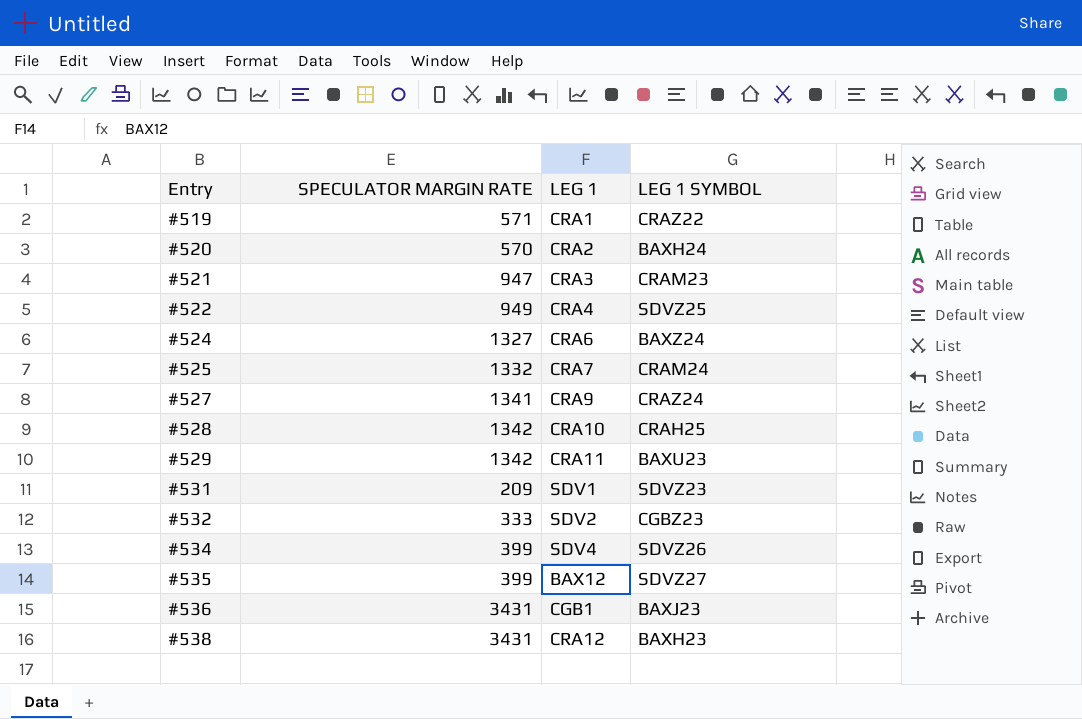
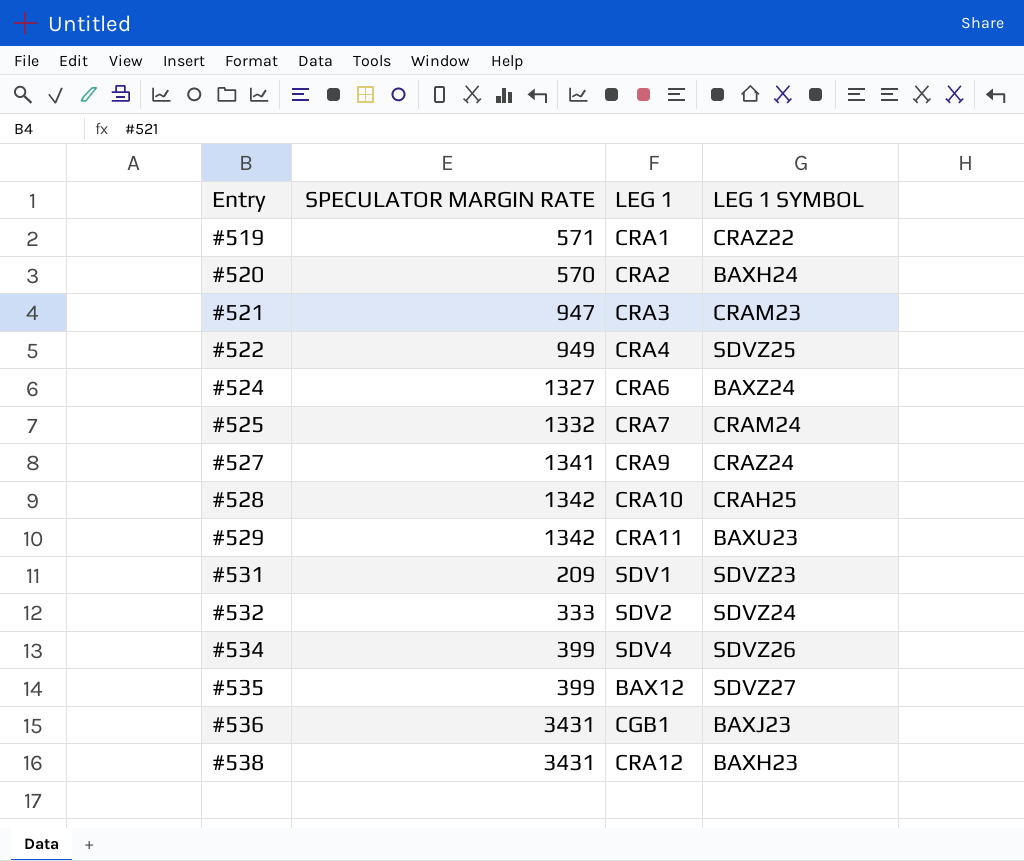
#532 | LEG 1 SYMBOL: CGBZ23 -> SDVZ24

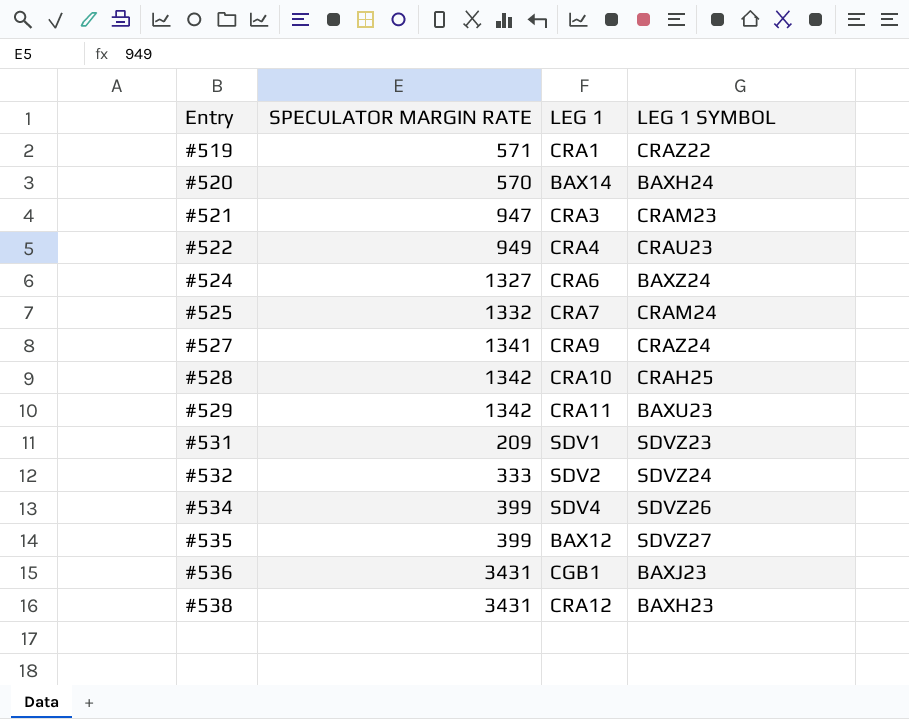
#520 | LEG 1: CRA2 -> BAX14
#522 | LEG 1 SYMBOL: SDVZ25 -> CRAU23

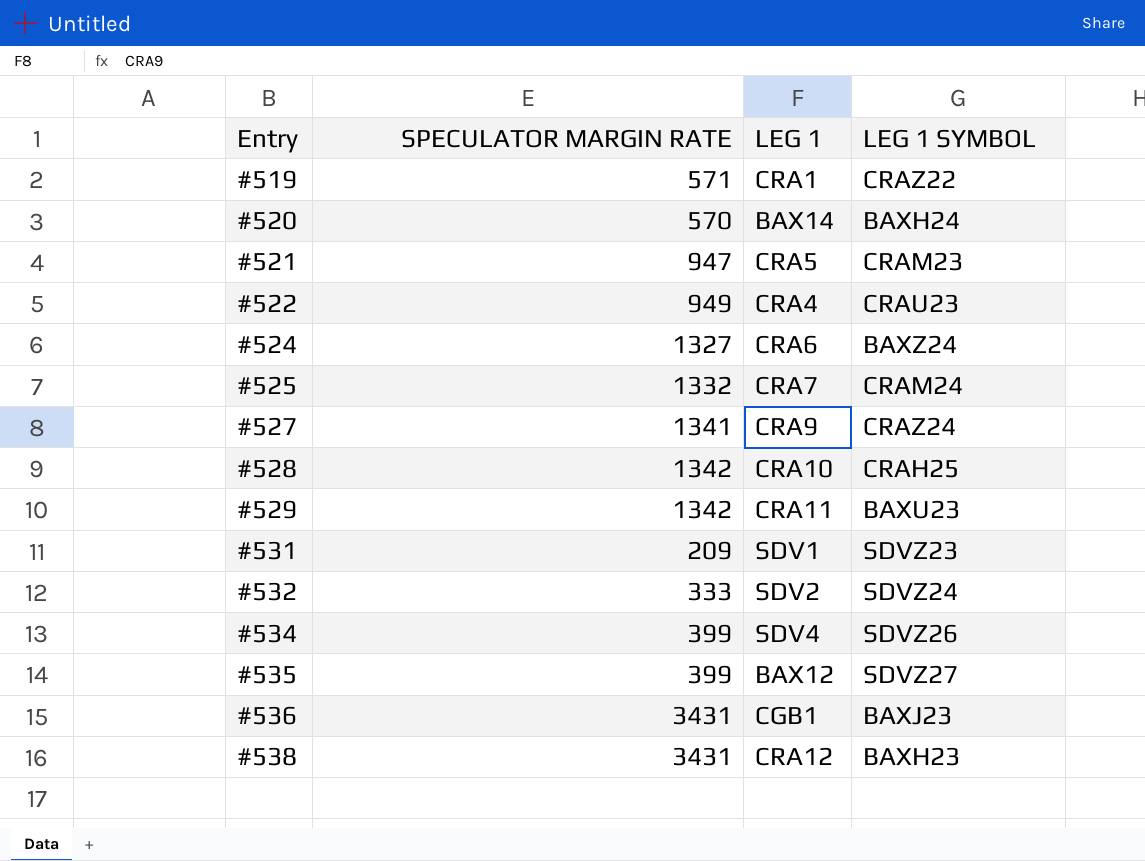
#521 | LEG 1: CRA3 -> CRA5

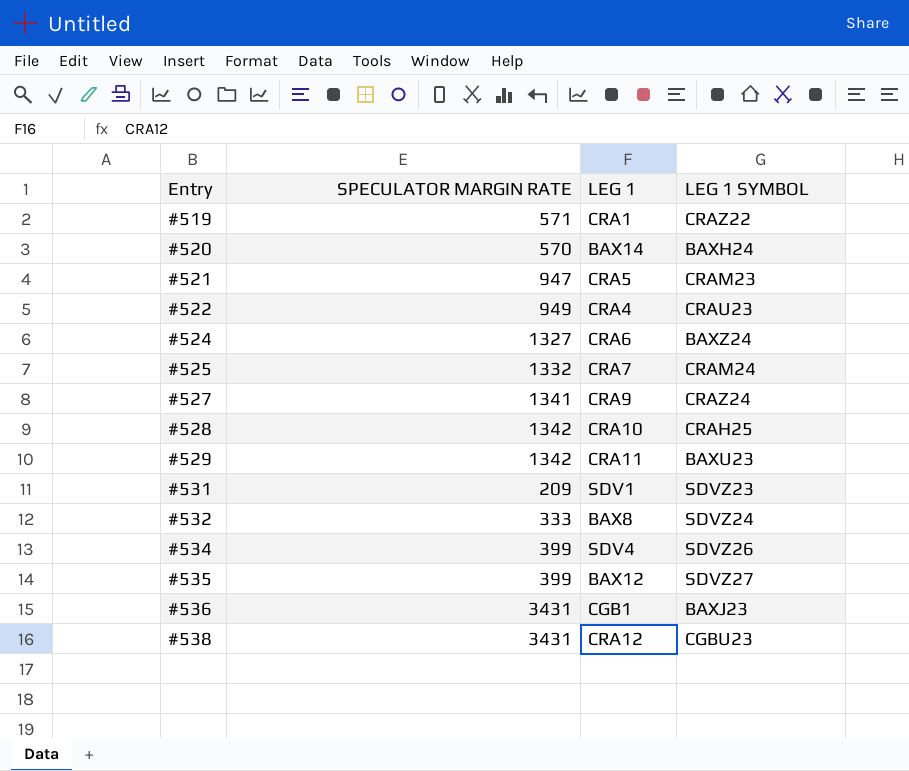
#532 | LEG 1: SDV2 -> BAX8
#538 | LEG 1 SYMBOL: BAXH23 -> CGBU23

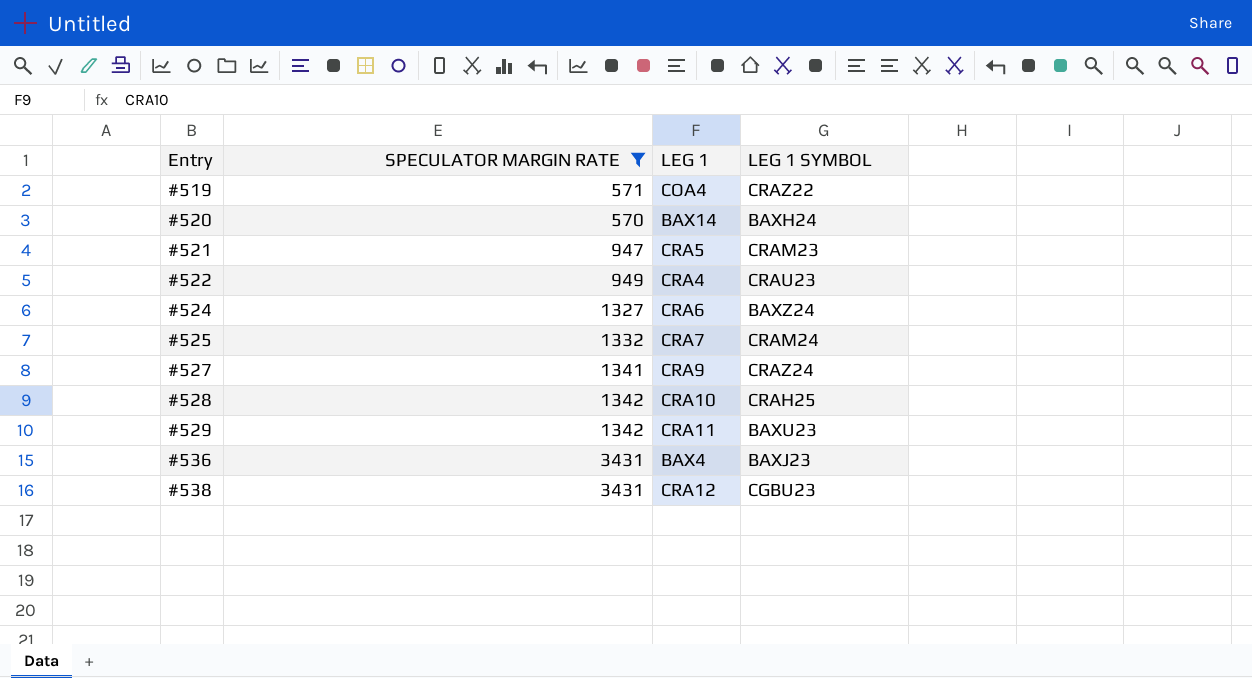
filter: none -> SPECULATOR MARGIN RATE >= 570
#519 | LEG 1: CRA1 -> COA4
#536 | LEG 1: CGB1 -> BAX4

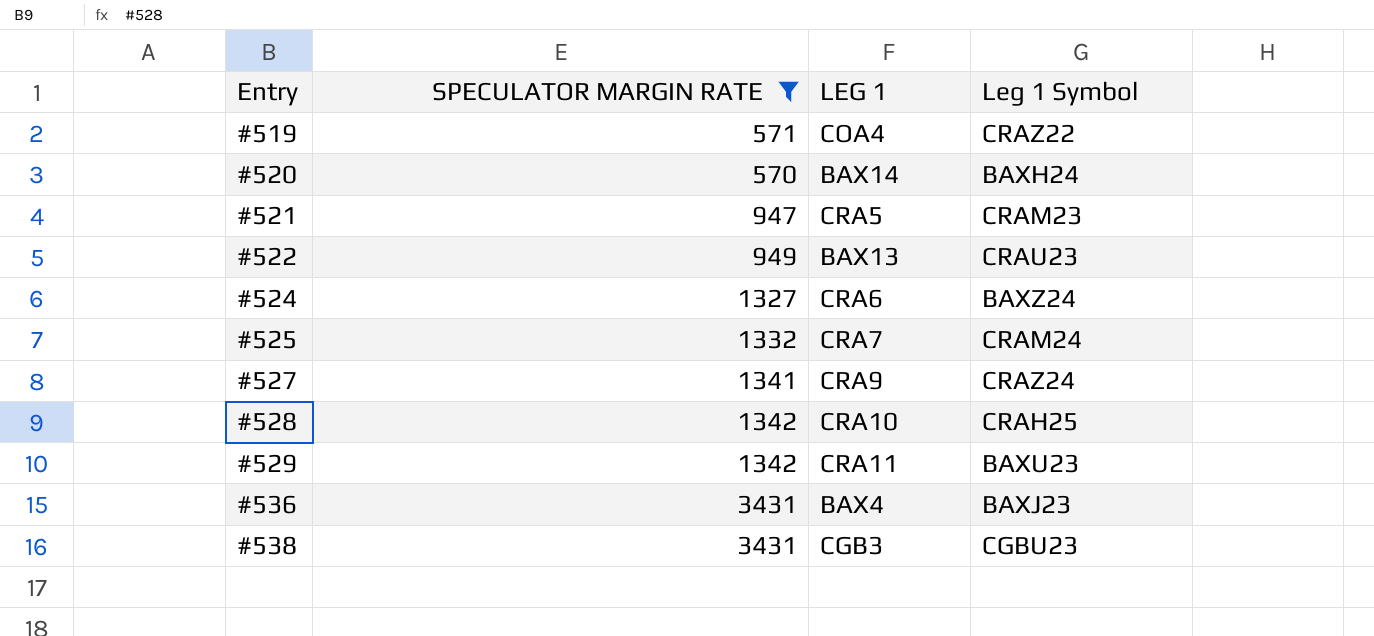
column name: LEG 1 SYMBOL -> Leg 1 Symbol
#522 | LEG 1: CRA4 -> BAX13
#538 | LEG 1: CRA12 -> CGB3

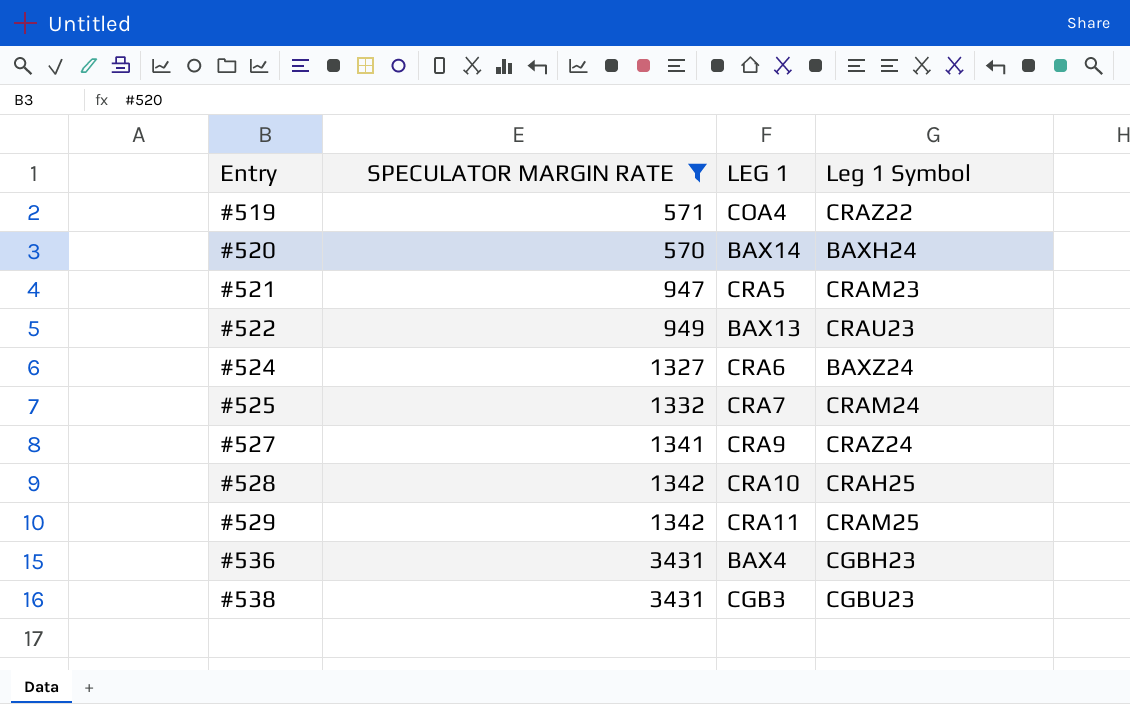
#529 | Leg 1 Symbol: BAXU23 -> CRAM25
#536 | Leg 1 Symbol: BAXJ23 -> CGBH23

